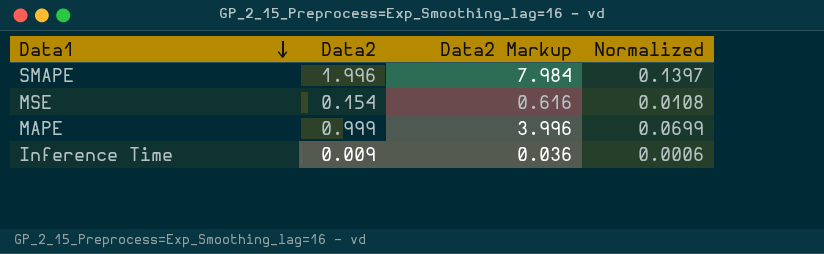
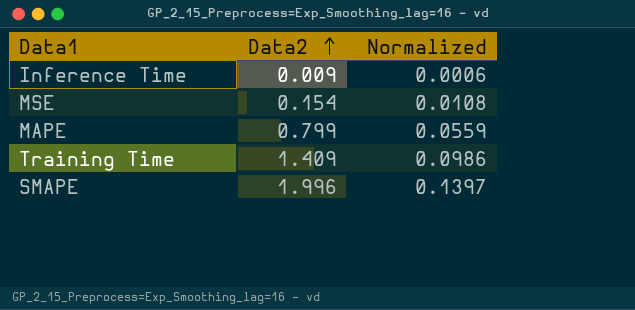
row order: Data1 descending -> Data2 ascending
column Data2 Markup | formula: [Data2] * 4 -> none
MAPE | Data2: 0.999 -> 0.799
MAPE | Normalized: 0.0699 -> 0.0559
row Training Time: none -> 1.409 | 0.0986

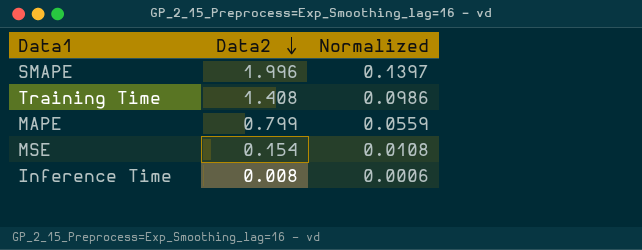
row order: Data2 ascending -> Data2 descending
Training Time | Data2: 1.409 -> 1.408
Inference Time | Data2: 0.009 -> 0.008

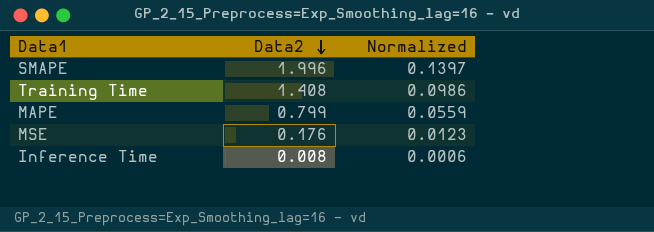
MSE | Data2: 0.154 -> 0.176
MSE | Normalized: 0.0108 -> 0.0123

